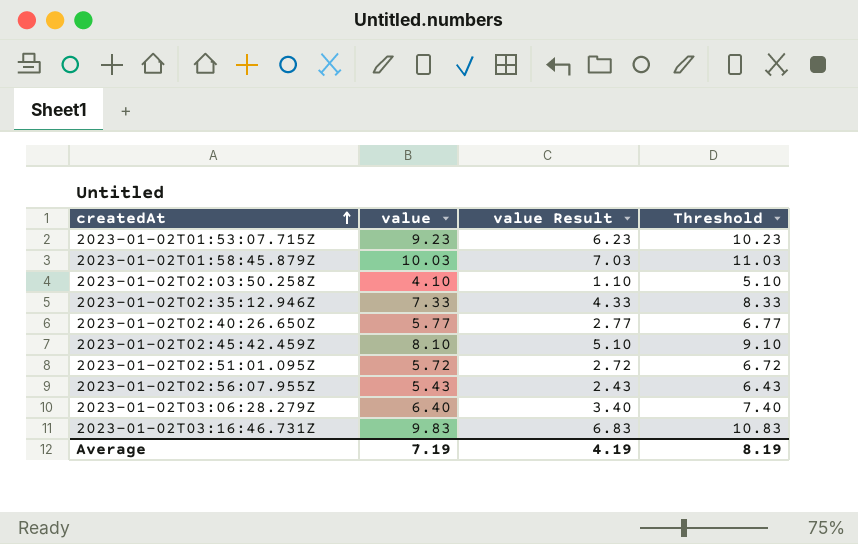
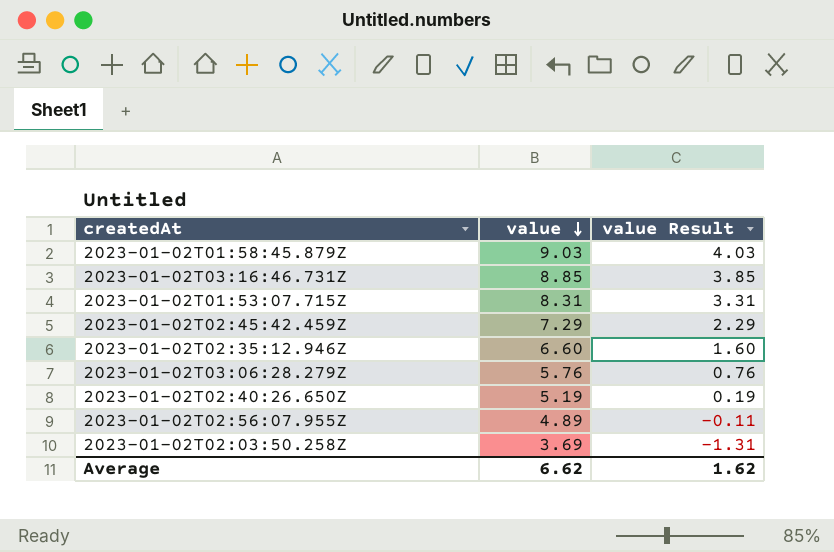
row order: createdAt ascending -> value descending
column Threshold | formula: [value] + 1 -> none
column value Result | formula: [value] - 3 -> [value] - 5
row 2023-01-02T02:51:01.095Z: 5.72 | 2.72 | 6.72 -> none
2023-01-02T01:58:45.879Z | value: 10.03 -> 9.03
2023-01-02T03:16:46.731Z | value: 9.83 -> 8.85
2023-01-02T01:53:07.715Z | value: 9.23 -> 8.31
2023-01-02T02:45:42.459Z | value: 8.10 -> 7.29
2023-01-02T02:35:12.946Z | value: 7.33 -> 6.60
2023-01-02T03:06:28.279Z | value: 6.40 -> 5.76
2023-01-02T02:40:26.650Z | value: 5.77 -> 5.19
2023-01-02T02:56:07.955Z | value: 5.43 -> 4.89
2023-01-02T02:03:50.258Z | value: 4.10 -> 3.69
Average | value: 7.19 -> 6.62
Average | value Result: 4.19 -> 1.62

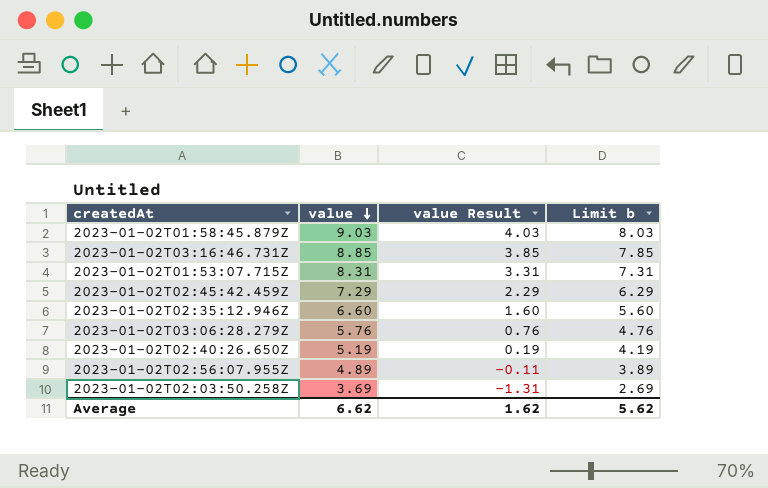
column Limit b | formula: none -> [value] - 1

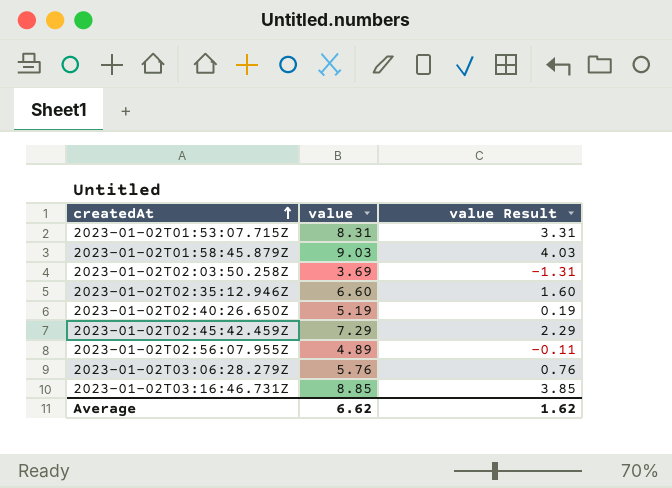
row order: value descending -> createdAt ascending
column Limit b | formula: [value] - 1 -> none

